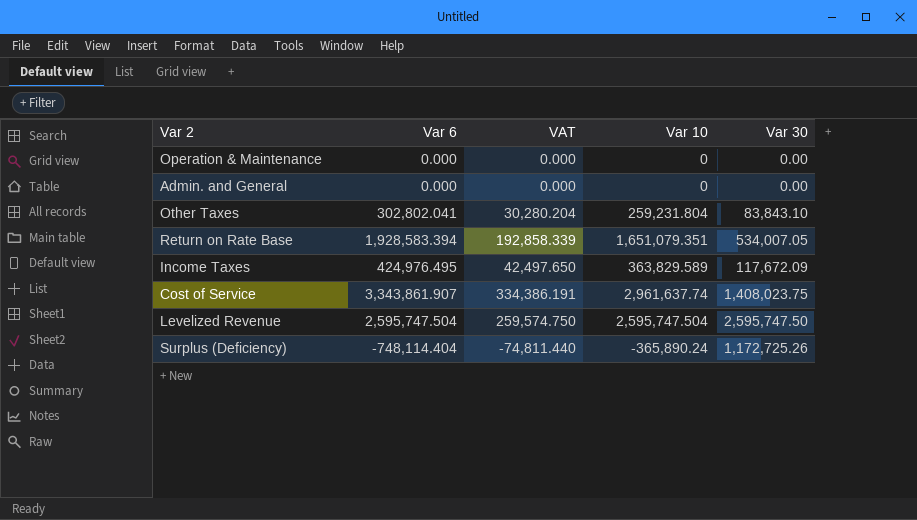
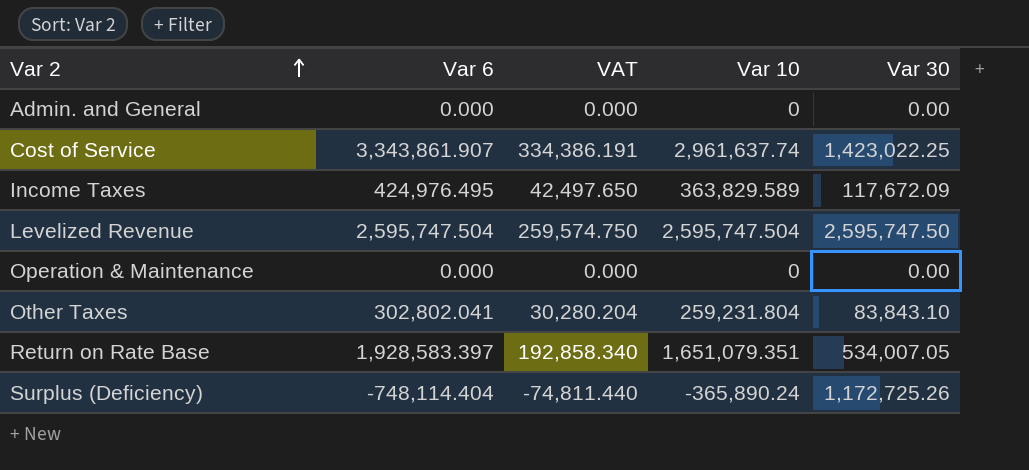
row order: none -> Var 2 ascending
Cost of Service | Var 30: 1,408,023.75 -> 1,423,022.25
Return on Rate Base | Var 6: 1,928,583.394 -> 1,928,583.397
Return on Rate Base | VAT: 192,858.339 -> 192,858.340

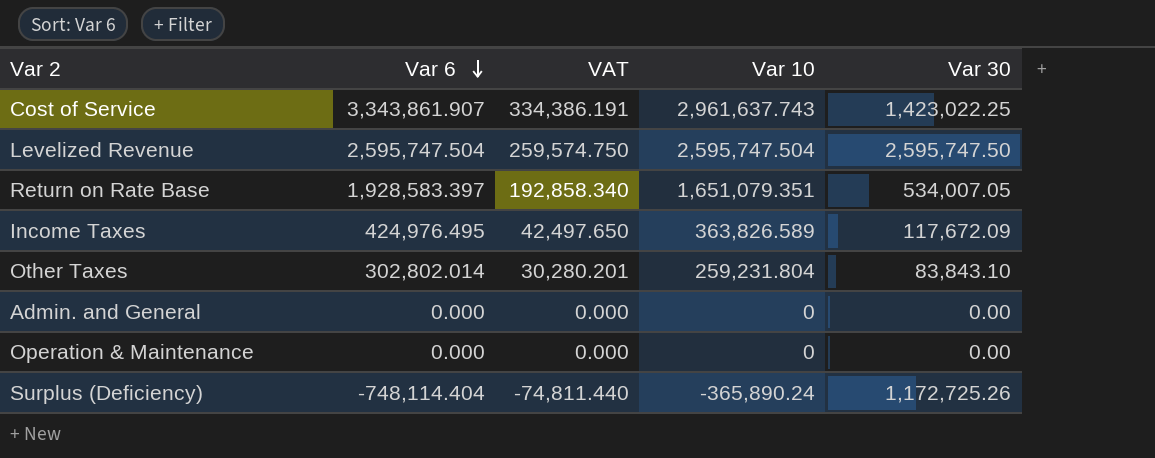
row order: Var 2 ascending -> Var 6 descending
Cost of Service | Var 10: 2,961,637.74 -> 2,961,637.743
Income Taxes | Var 10: 363,829.589 -> 363,826.589
Other Taxes | Var 6: 302,802.041 -> 302,802.014
Other Taxes | VAT: 30,280.204 -> 30,280.201

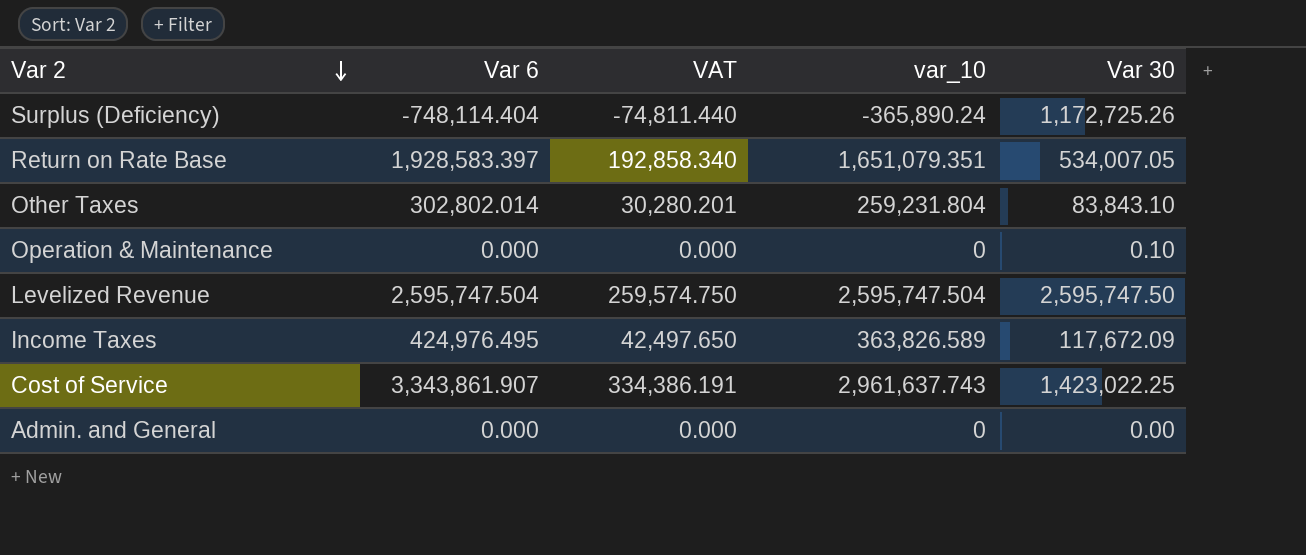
row order: Var 6 descending -> Var 2 descending
column name: Var 10 -> var_10
Operation & Maintenance | Var 30: 0.00 -> 0.10

